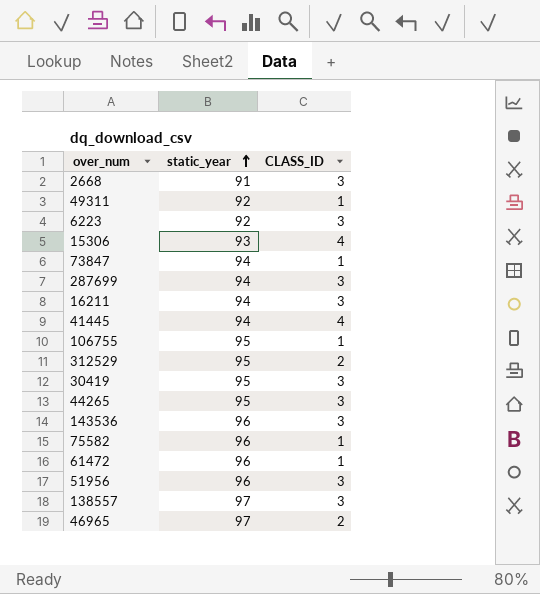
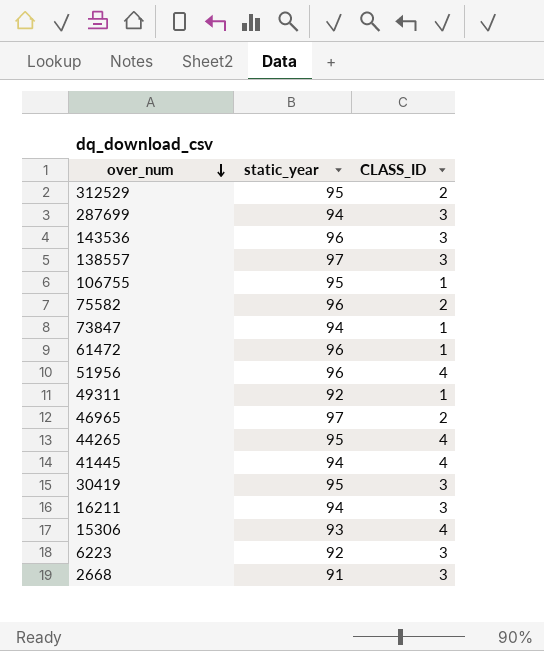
row order: static_year ascending -> over_num descending
75582 | CLASS_ID: 1 -> 2
51956 | CLASS_ID: 3 -> 4
44265 | CLASS_ID: 3 -> 4

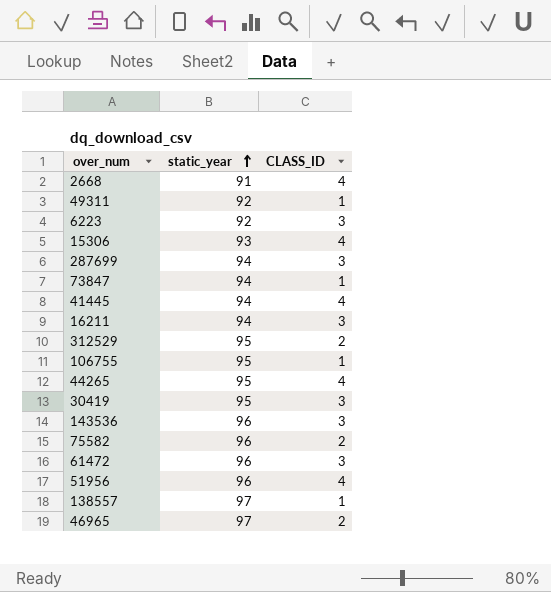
row order: over_num descending -> static_year ascending
2668 | CLASS_ID: 3 -> 4
61472 | CLASS_ID: 1 -> 3
138557 | CLASS_ID: 3 -> 1

